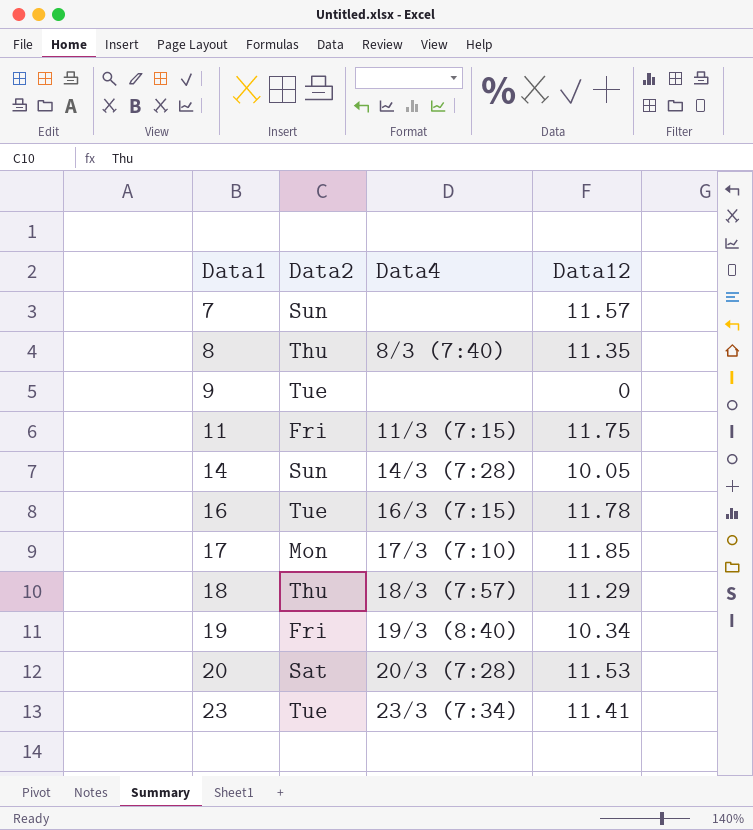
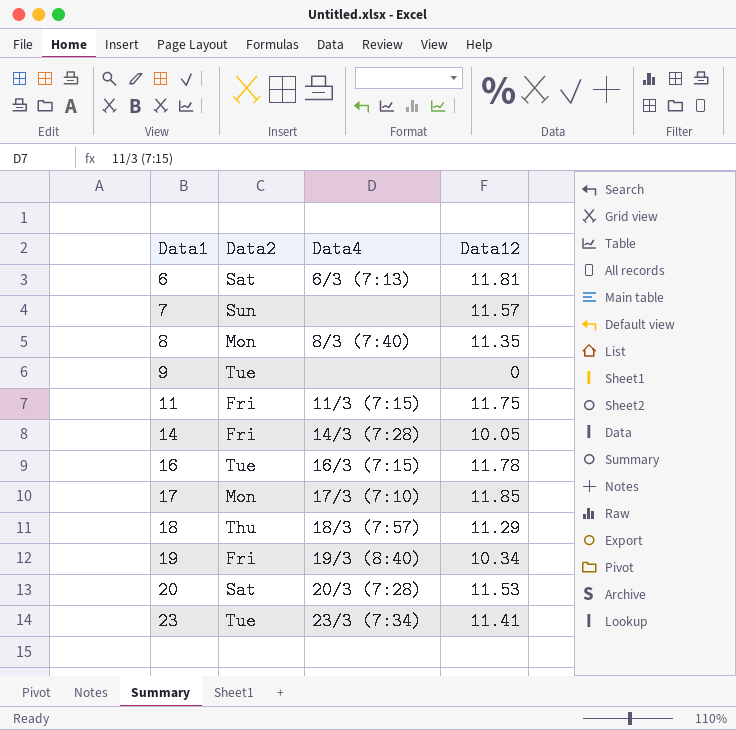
row 6: none -> Sat | 6/3 (7:13) | 11.81
8 | Data2: Thu -> Mon
14 | Data2: Sun -> Fri

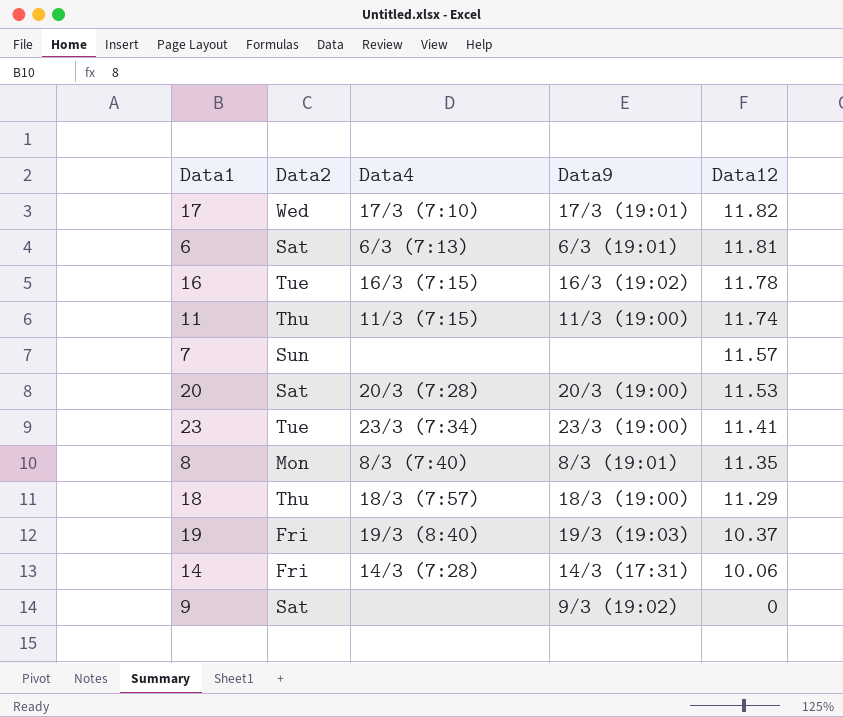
row order: Data1 ascending -> Data12 descending
column Data9 | position: none -> 4
17 | Data2: Mon -> Wed
17 | Data12: 11.85 -> 11.82
11 | Data2: Fri -> Thu
11 | Data12: 11.75 -> 11.74
19 | Data12: 10.34 -> 10.37
14 | Data12: 10.05 -> 10.06
9 | Data2: Tue -> Sat

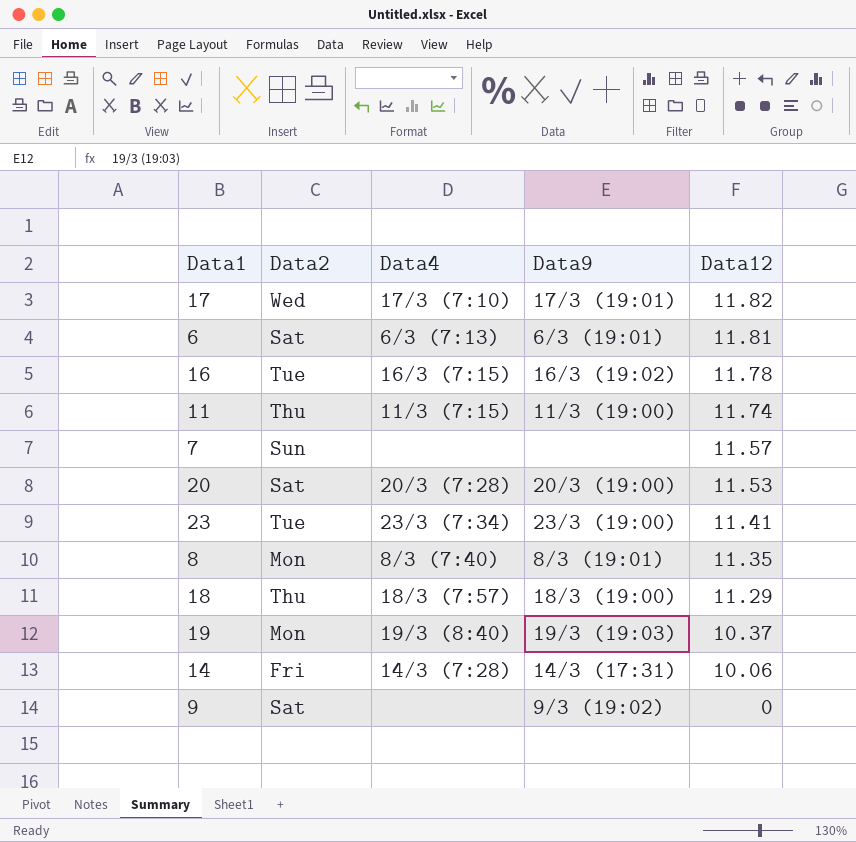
19 | Data2: Fri -> Mon

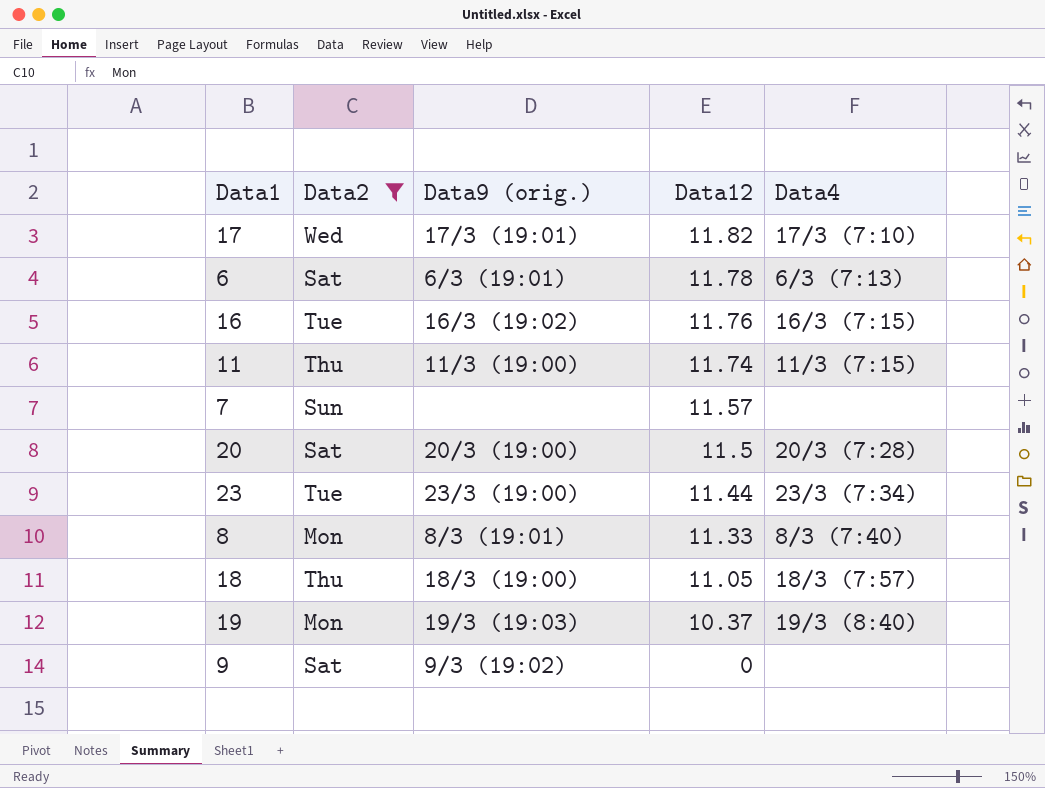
filter: none -> Data2 != Fri
column name: Data9 -> Data9 (orig.)
column Data4 | position: 3 -> 5
6 | Data12: 11.81 -> 11.78
16 | Data12: 11.78 -> 11.76
20 | Data12: 11.53 -> 11.5
23 | Data12: 11.41 -> 11.44
8 | Data12: 11.35 -> 11.33
18 | Data12: 11.29 -> 11.05

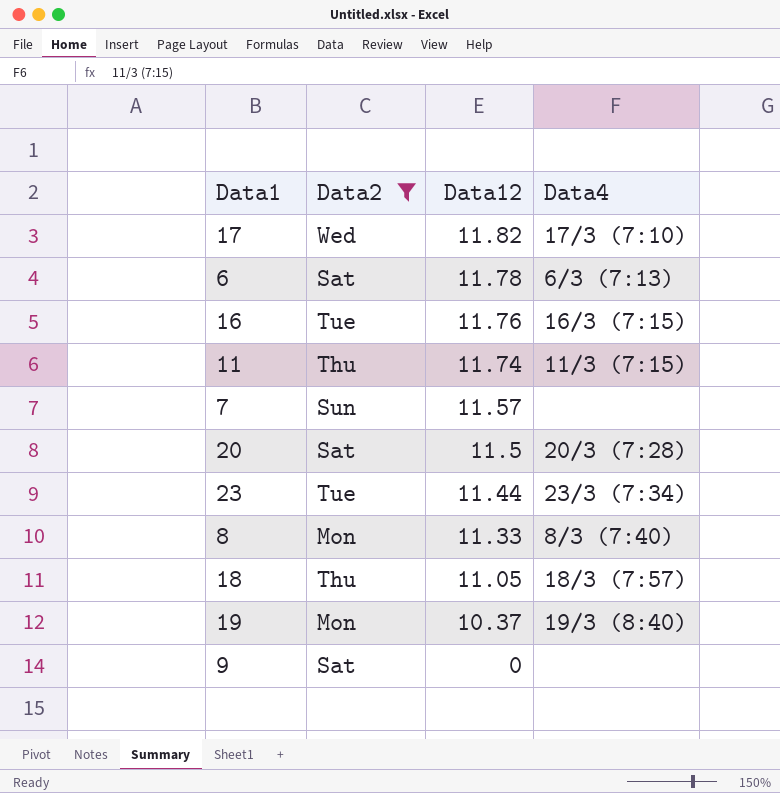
column Data9 (orig.) | position: 3 -> none

